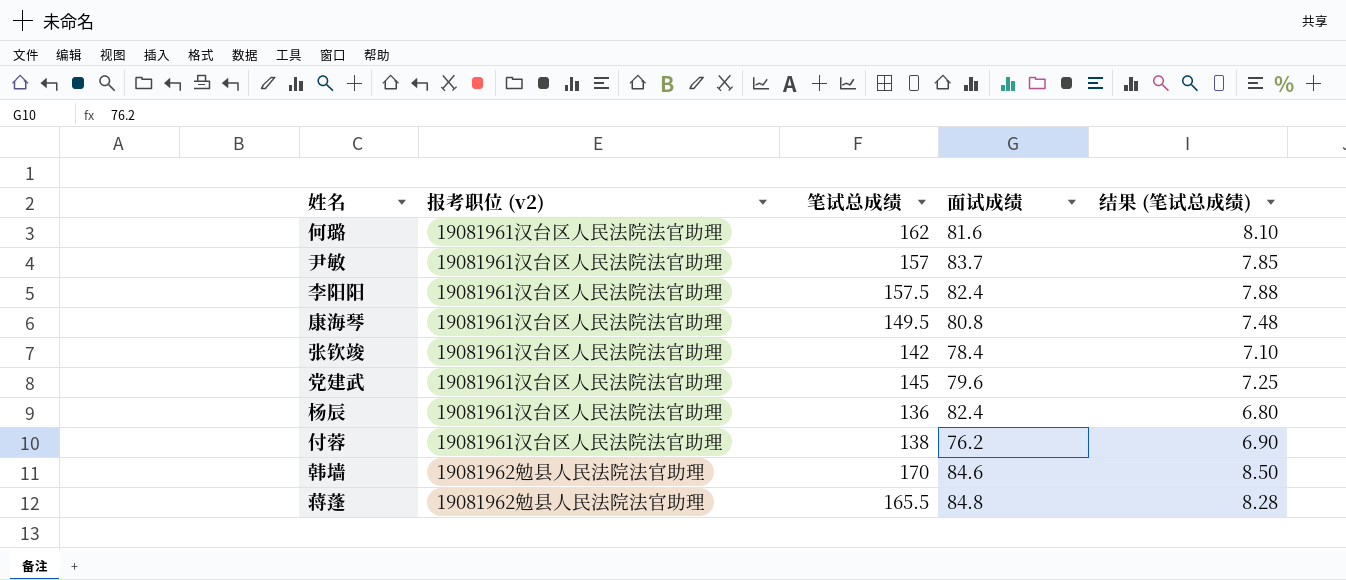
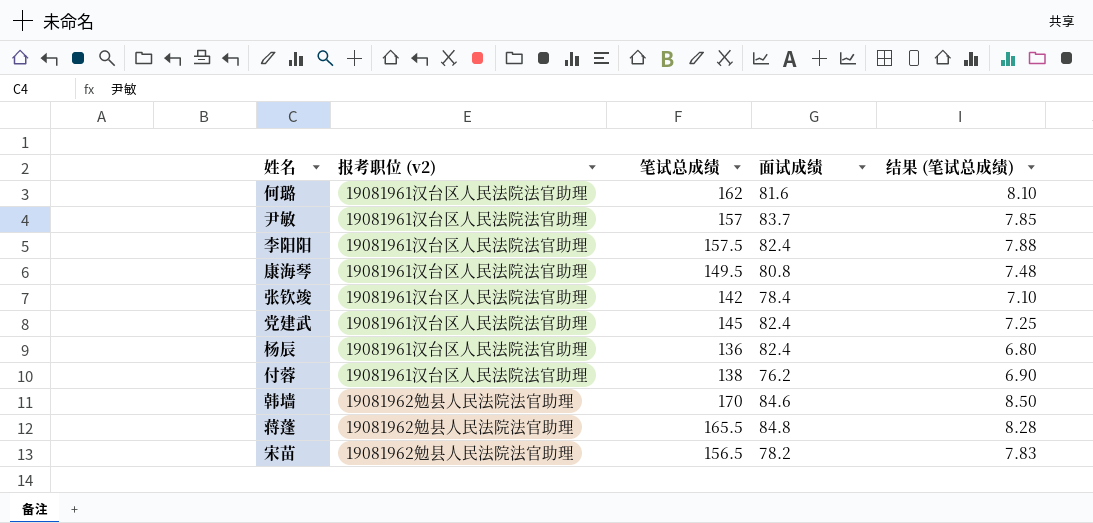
党建武 | 面试成绩: 79.6 -> 82.4
row 宋苗: none -> 19081962勉县人民法院法官助理 | 156.5 | 78.2 | 7.83

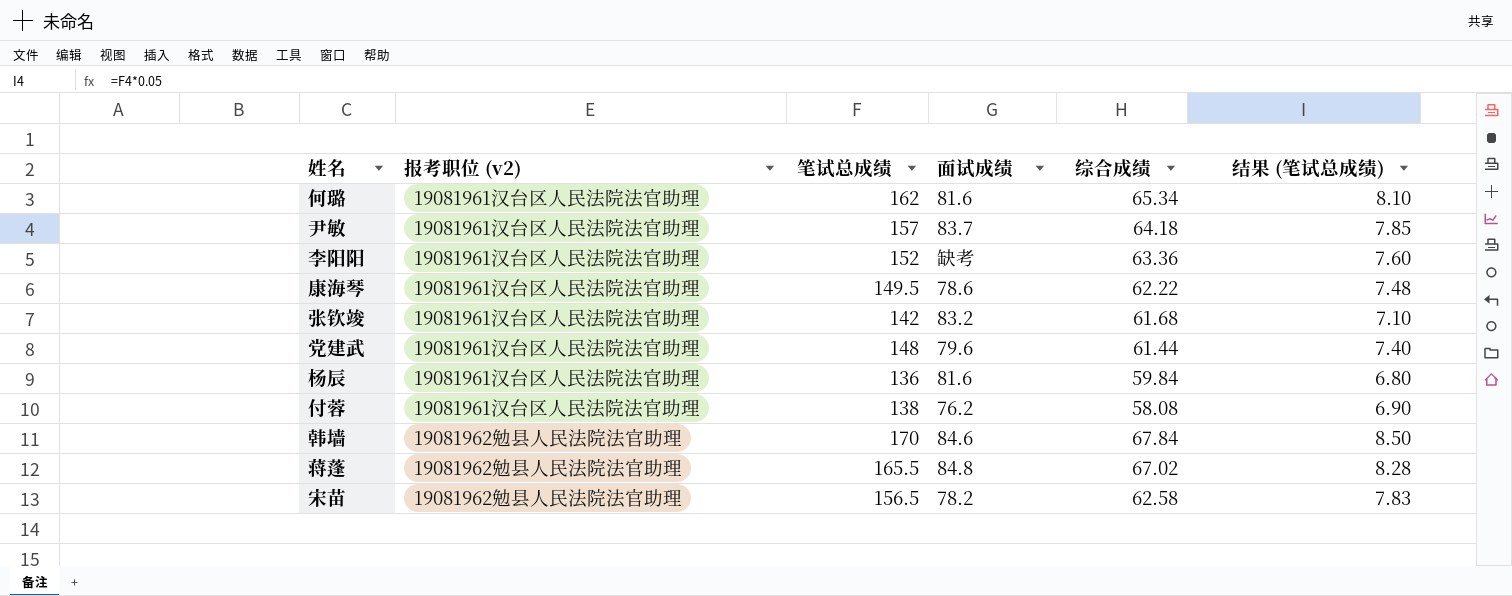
column 综合成绩 | position: none -> 5
李阳阳 | 笔试总成绩: 157.5 -> 152
李阳阳 | 面试成绩: 82.4 -> 缺考
李阳阳 | 结果 (笔试总成绩): 7.88 -> 7.60
康海琴 | 面试成绩: 80.8 -> 78.6
张钦竣 | 面试成绩: 78.4 -> 83.2
党建武 | 笔试总成绩: 145 -> 148
党建武 | 面试成绩: 82.4 -> 79.6
党建武 | 结果 (笔试总成绩): 7.25 -> 7.40
杨辰 | 面试成绩: 82.4 -> 81.6

